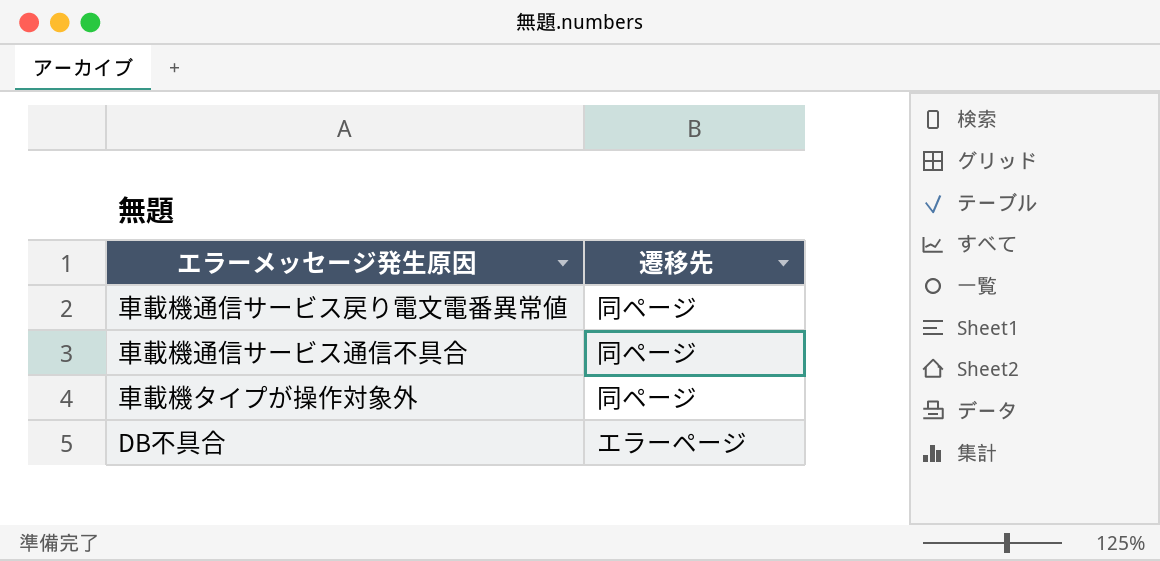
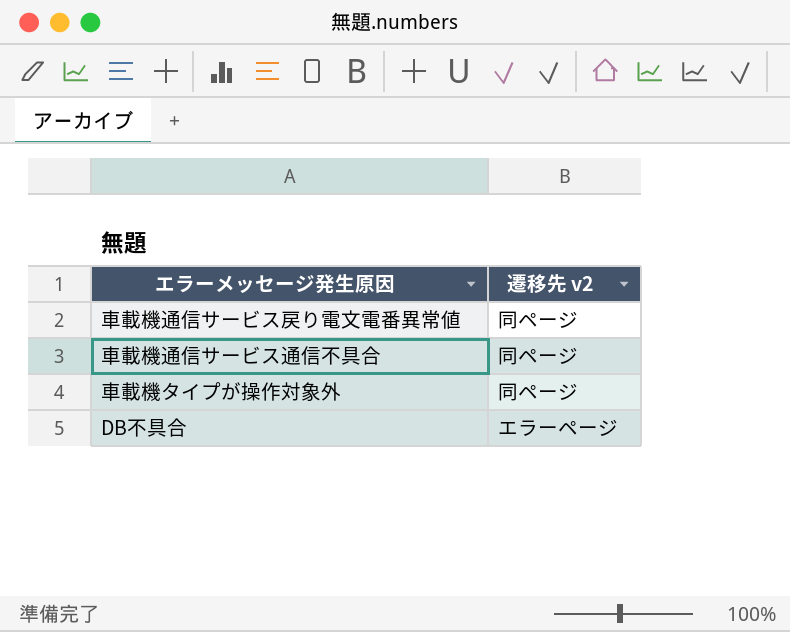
column name: 遷移先 -> 遷移先 v2

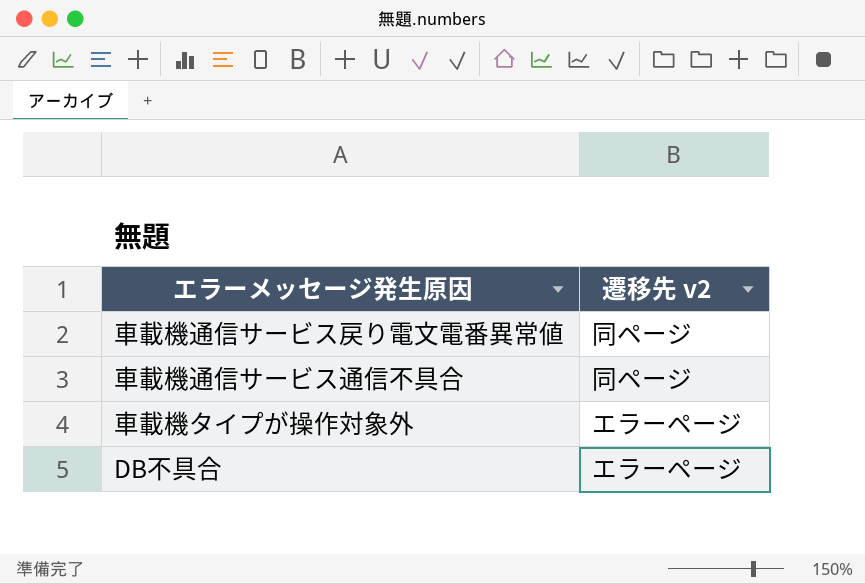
車載機タイプが操作対象外 | 遷移先 v2: 同ページ -> エラーページ

